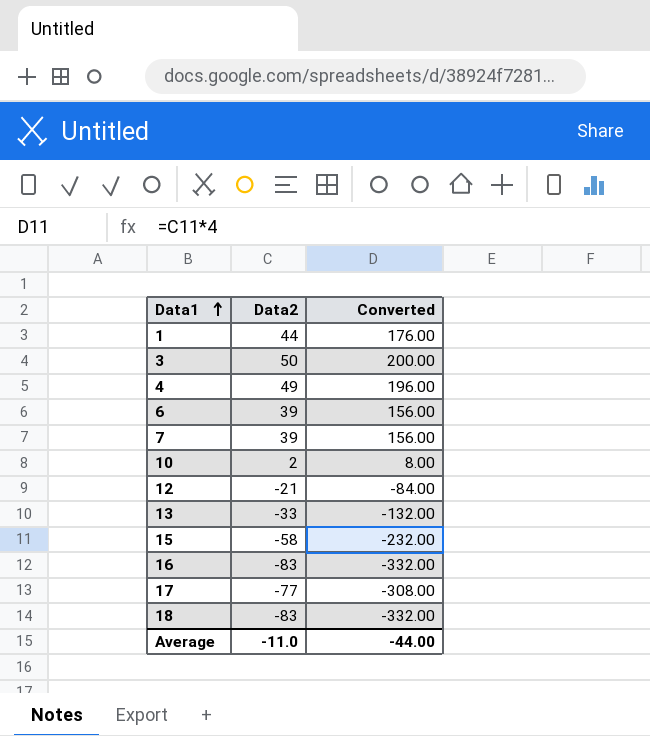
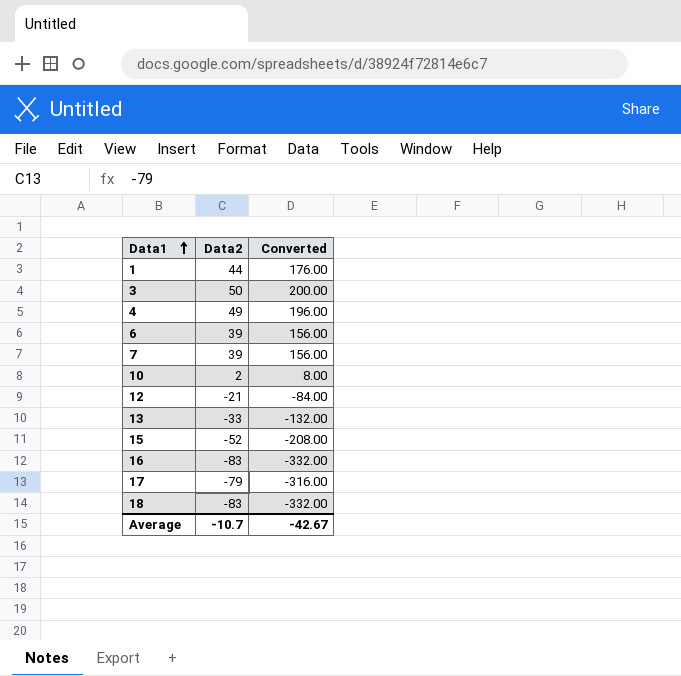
15 | Data2: -58 -> -52
15 | Converted: -232.00 -> -208.00
17 | Data2: -77 -> -79
17 | Converted: -308.00 -> -316.00
Average | Data2: -11.0 -> -10.7
Average | Converted: -44.00 -> -42.67

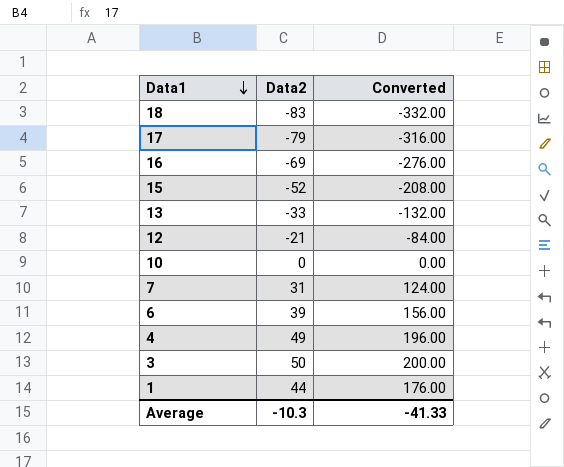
row order: Data1 ascending -> Data1 descending
16 | Data2: -83 -> -69
16 | Converted: -332.00 -> -276.00
10 | Data2: 2 -> 0
10 | Converted: 8.00 -> 0.00
7 | Data2: 39 -> 31
7 | Converted: 156.00 -> 124.00
Average | Data2: -10.7 -> -10.3
Average | Converted: -42.67 -> -41.33

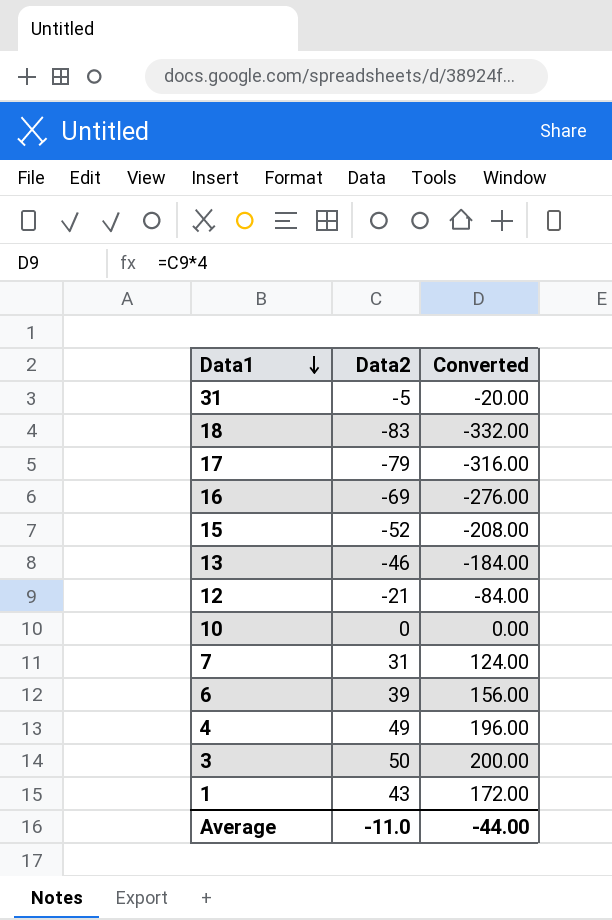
row 31: none -> -5 | -20.00
13 | Data2: -33 -> -46
13 | Converted: -132.00 -> -184.00
1 | Data2: 44 -> 43
1 | Converted: 176.00 -> 172.00
Average | Data2: -10.3 -> -11.0
Average | Converted: -41.33 -> -44.00

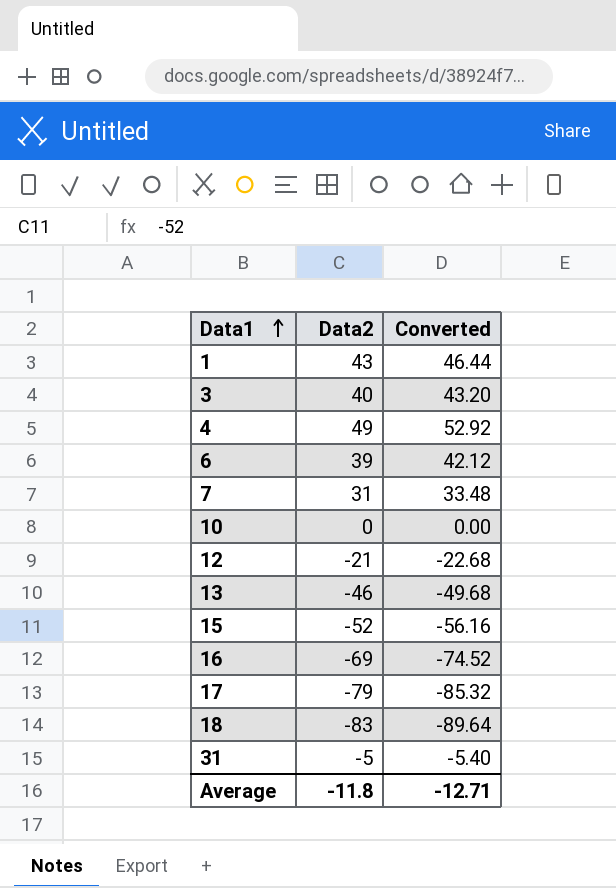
row order: Data1 descending -> Data1 ascending
column Converted | formula: [Data2] * 4 -> [Data2] * 1.08
3 | Data2: 50 -> 40
Average | Data2: -11.0 -> -11.8
Average | Converted: -44.00 -> -12.71

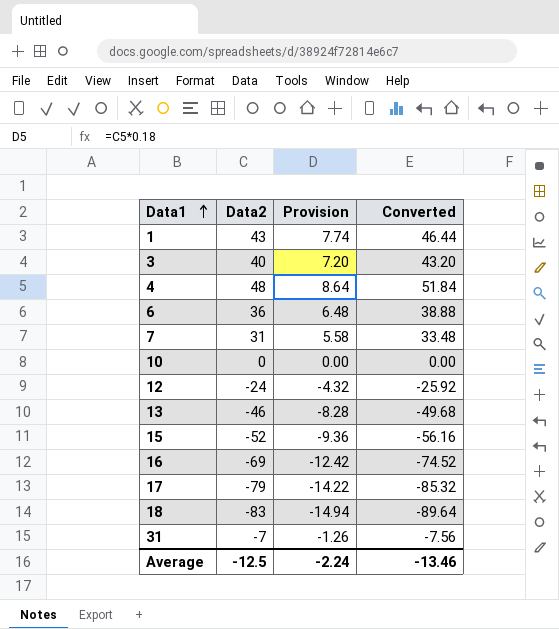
column Provision | formula: none -> [Data2] * 0.18
4 | Data2: 49 -> 48
4 | Converted: 52.92 -> 51.84
6 | Data2: 39 -> 36
6 | Converted: 42.12 -> 38.88
12 | Data2: -21 -> -24
12 | Converted: -22.68 -> -25.92
31 | Data2: -5 -> -7
31 | Converted: -5.40 -> -7.56
Average | Data2: -11.8 -> -12.5
Average | Converted: -12.71 -> -13.46

